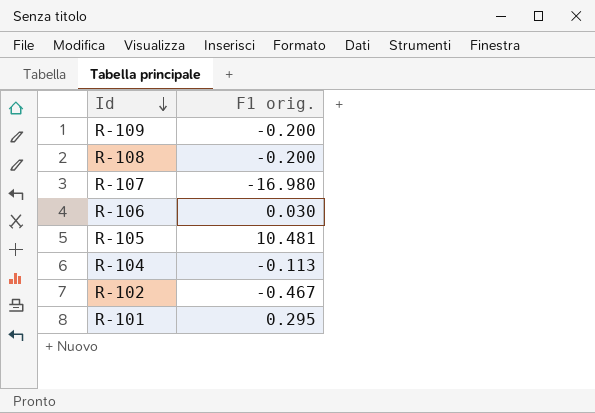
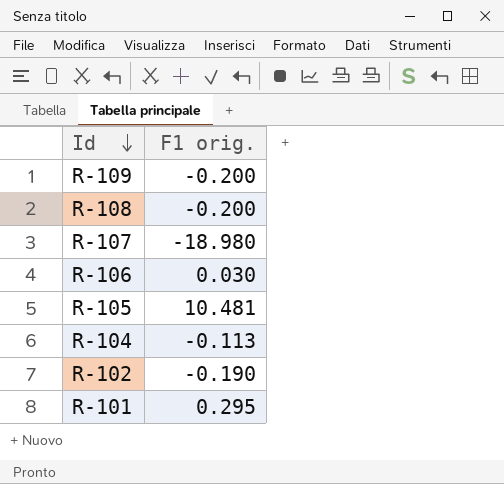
R-107 | F1 orig.: -16.980 -> -18.980
R-102 | F1 orig.: -0.467 -> -0.190

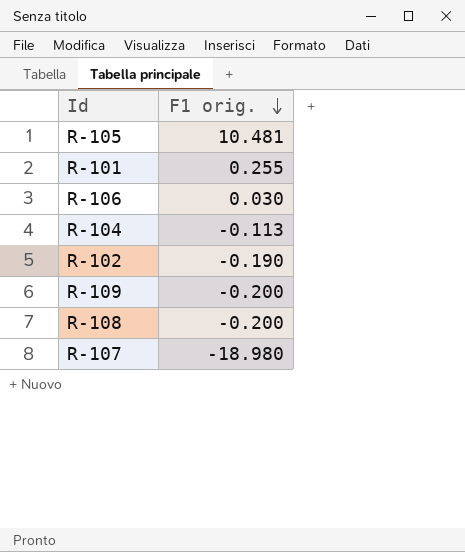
row order: Id descending -> F1 orig. descending
R-101 | F1 orig.: 0.295 -> 0.255

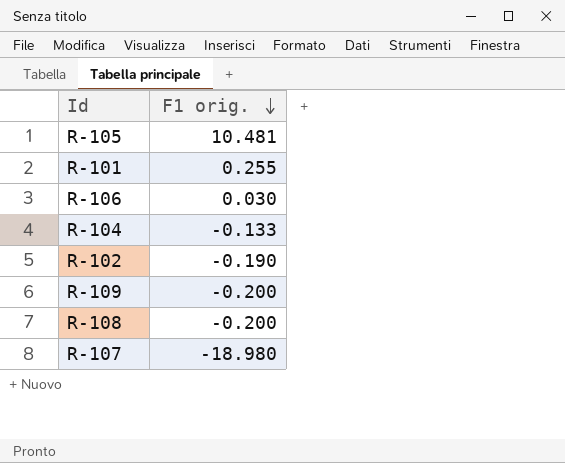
R-104 | F1 orig.: -0.113 -> -0.133

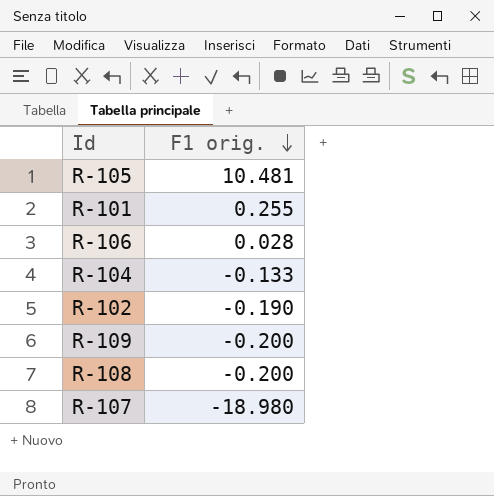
R-106 | F1 orig.: 0.030 -> 0.028

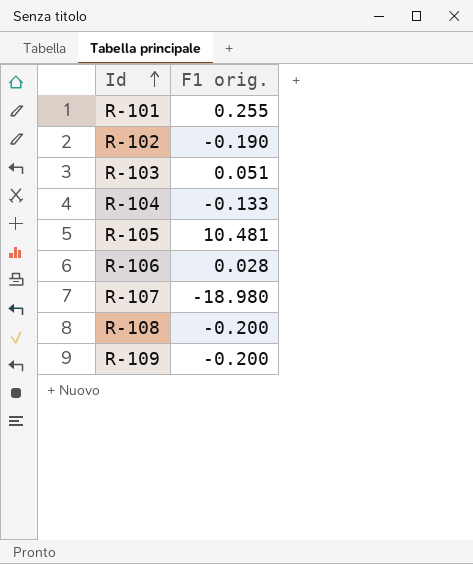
row order: F1 orig. descending -> Id ascending
row R-103: none -> 0.051

